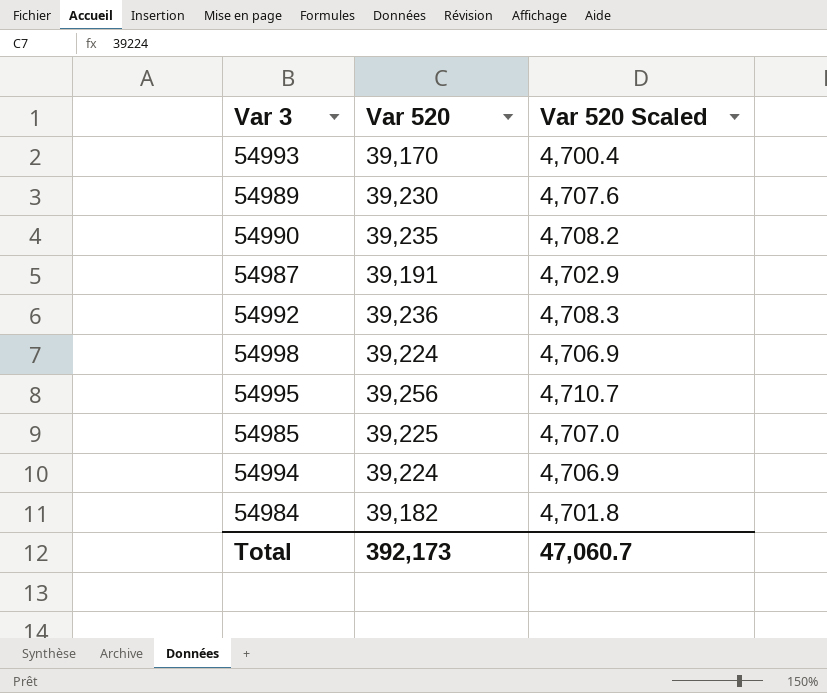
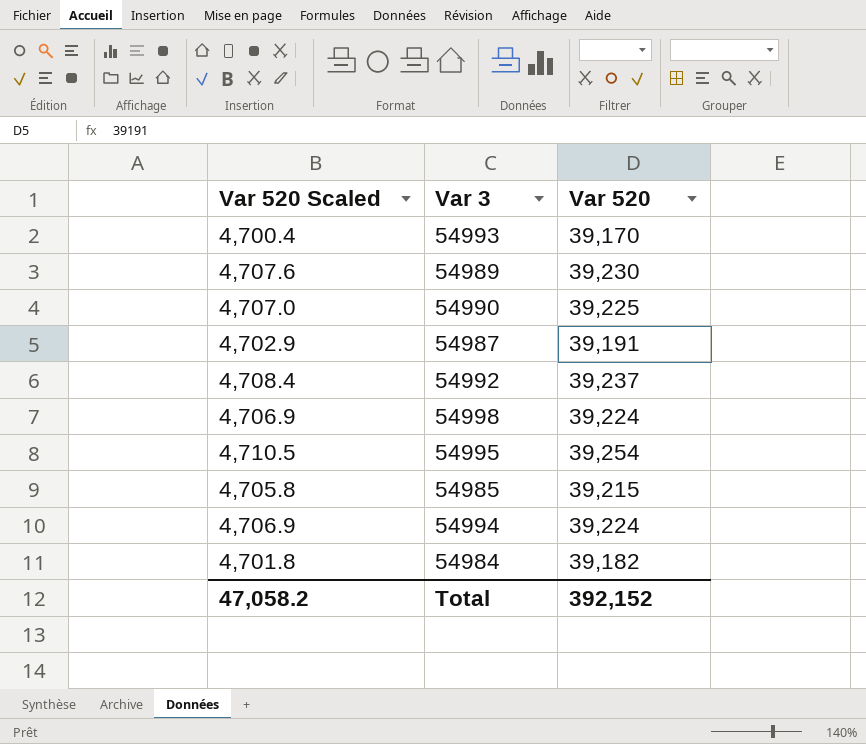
column Var 520 Scaled | position: 3 -> 1
54990 | Var 520 Scaled: 4,708.2 -> 4,707.0
54990 | Var 520: 39,235 -> 39,225
54992 | Var 520 Scaled: 4,708.3 -> 4,708.4
54992 | Var 520: 39,236 -> 39,237
54995 | Var 520 Scaled: 4,710.7 -> 4,710.5
54995 | Var 520: 39,256 -> 39,254
54985 | Var 520 Scaled: 4,707.0 -> 4,705.8
54985 | Var 520: 39,225 -> 39,215
Total | Var 520 Scaled: 47,060.7 -> 47,058.2
Total | Var 520: 392,173 -> 392,152

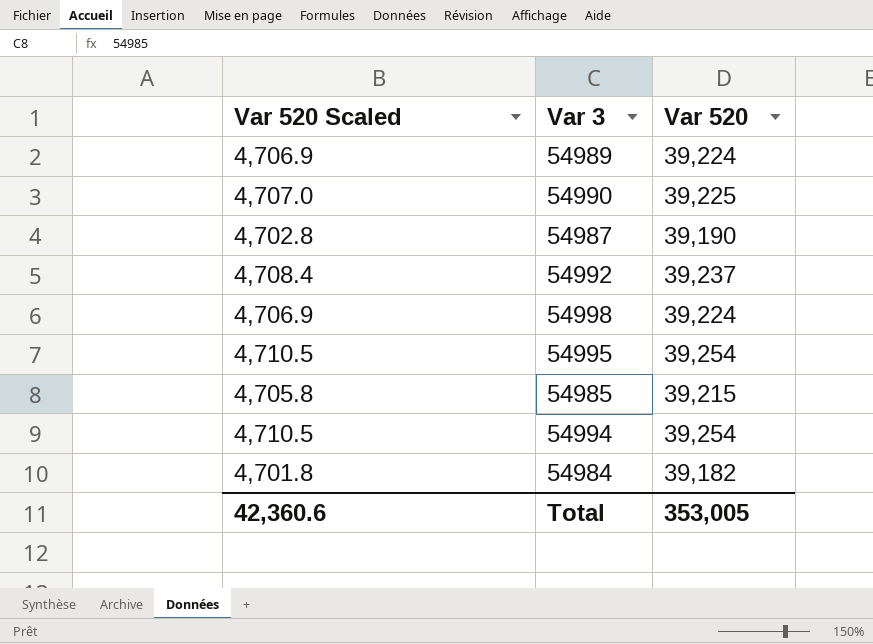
row 54993: 4,700.4 | 39,170 -> none
54989 | Var 520 Scaled: 4,707.6 -> 4,706.9
54989 | Var 520: 39,230 -> 39,224
54987 | Var 520 Scaled: 4,702.9 -> 4,702.8
54987 | Var 520: 39,191 -> 39,190
54994 | Var 520 Scaled: 4,706.9 -> 4,710.5
54994 | Var 520: 39,224 -> 39,254
Total | Var 520 Scaled: 47,058.2 -> 42,360.6
Total | Var 520: 392,152 -> 353,005

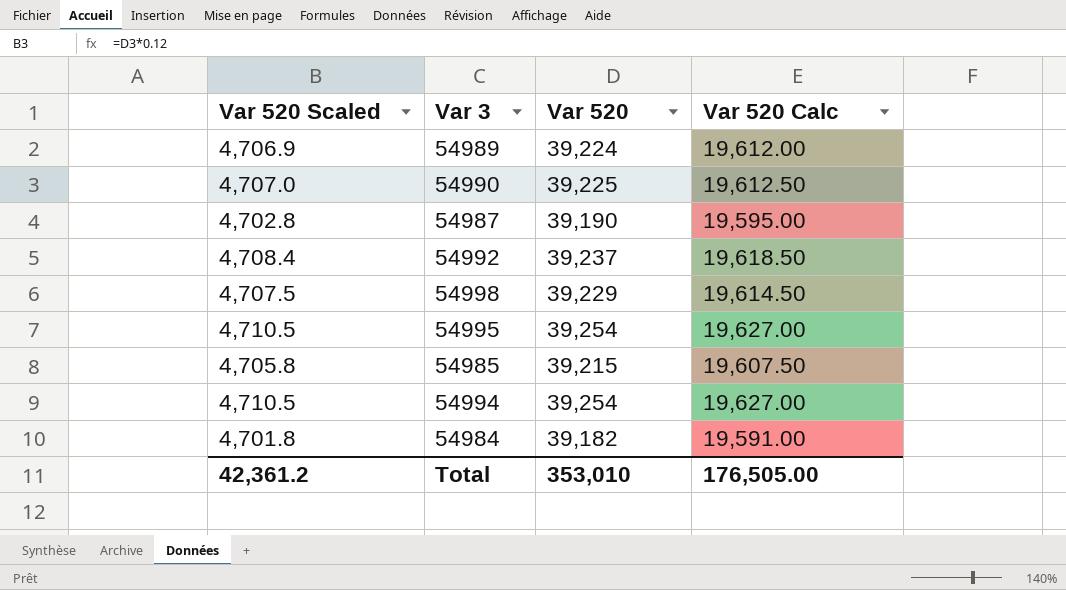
column Var 520 Calc | formula: none -> [Var 520] * 0.5
54998 | Var 520 Scaled: 4,706.9 -> 4,707.5
54998 | Var 520: 39,224 -> 39,229
Total | Var 520 Scaled: 42,360.6 -> 42,361.2
Total | Var 520: 353,005 -> 353,010

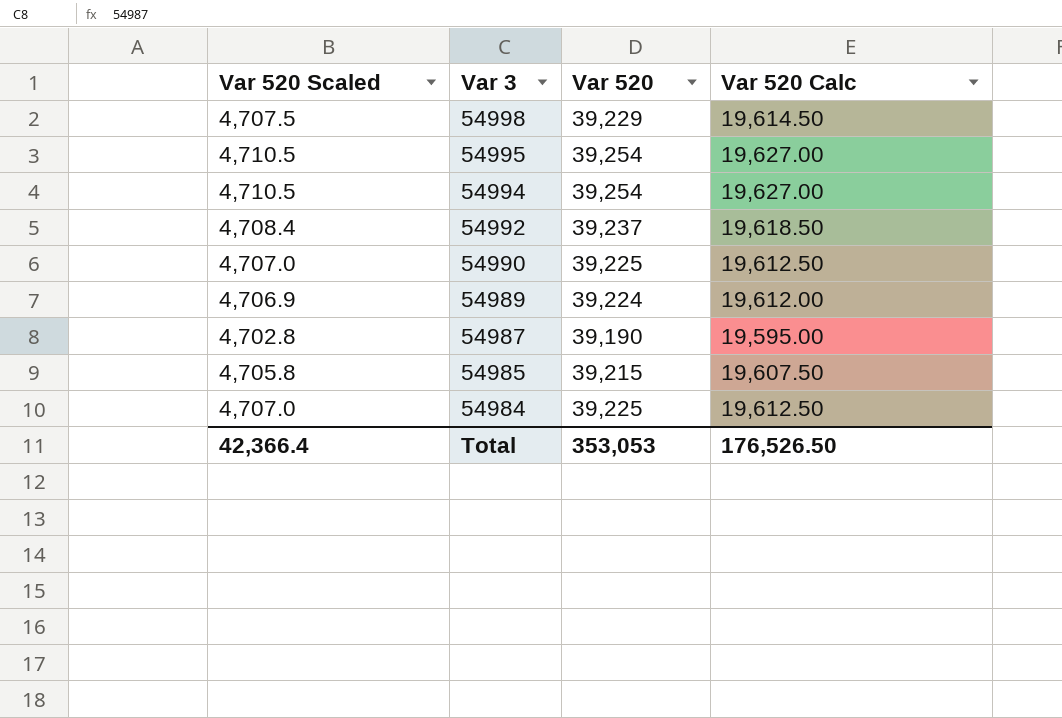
row order: none -> Var 3 descending
54984 | Var 520 Scaled: 4,701.8 -> 4,707.0
54984 | Var 520: 39,182 -> 39,225
54984 | Var 520 Calc: 19,591.00 -> 19,612.50
Total | Var 520 Scaled: 42,361.2 -> 42,366.4
Total | Var 520: 353,010 -> 353,053
Total | Var 520 Calc: 176,505.00 -> 176,526.50

